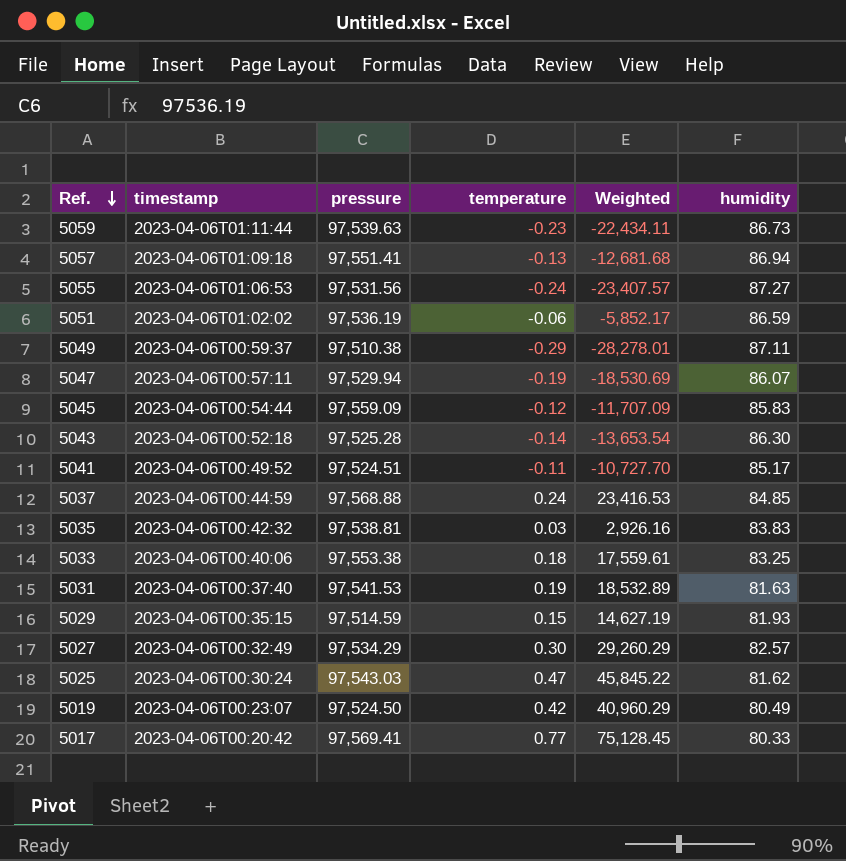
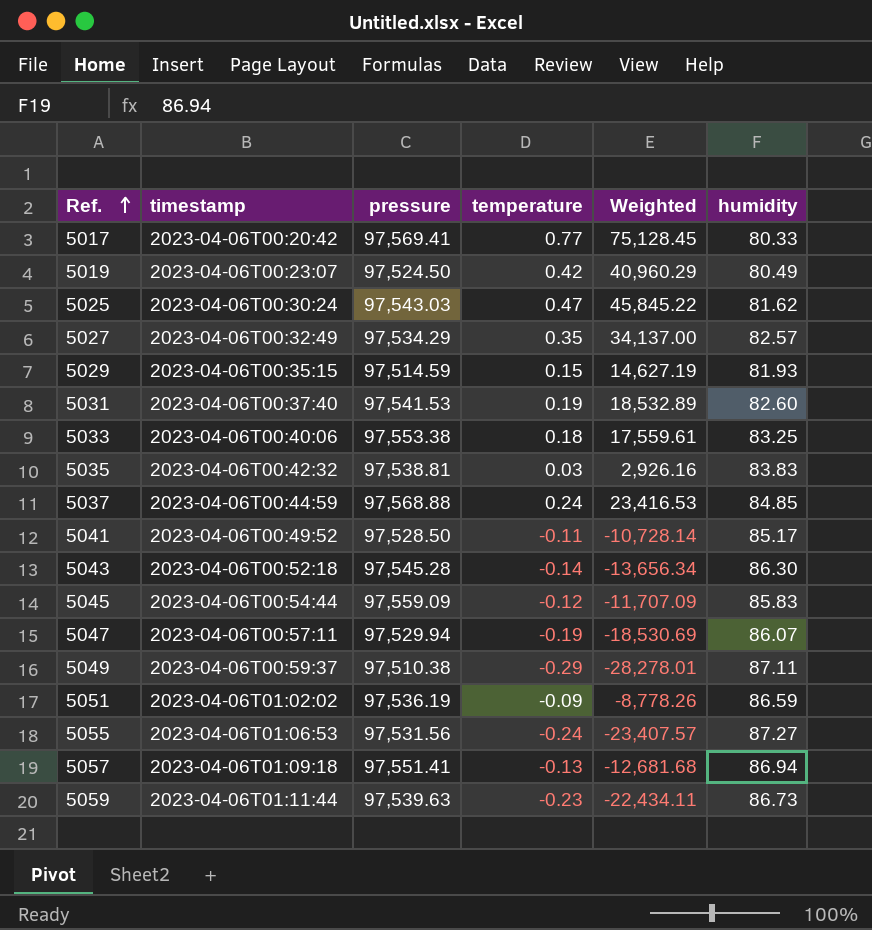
row order: Ref. descending -> Ref. ascending
5027 | temperature: 0.30 -> 0.35
5027 | Weighted: 29,260.29 -> 34,137.00
5031 | humidity: 81.63 -> 82.60
5041 | pressure: 97,524.51 -> 97,528.50
5041 | Weighted: -10,727.70 -> -10,728.14
5043 | pressure: 97,525.28 -> 97,545.28
5043 | Weighted: -13,653.54 -> -13,656.34
5051 | temperature: -0.06 -> -0.09
5051 | Weighted: -5,852.17 -> -8,778.26

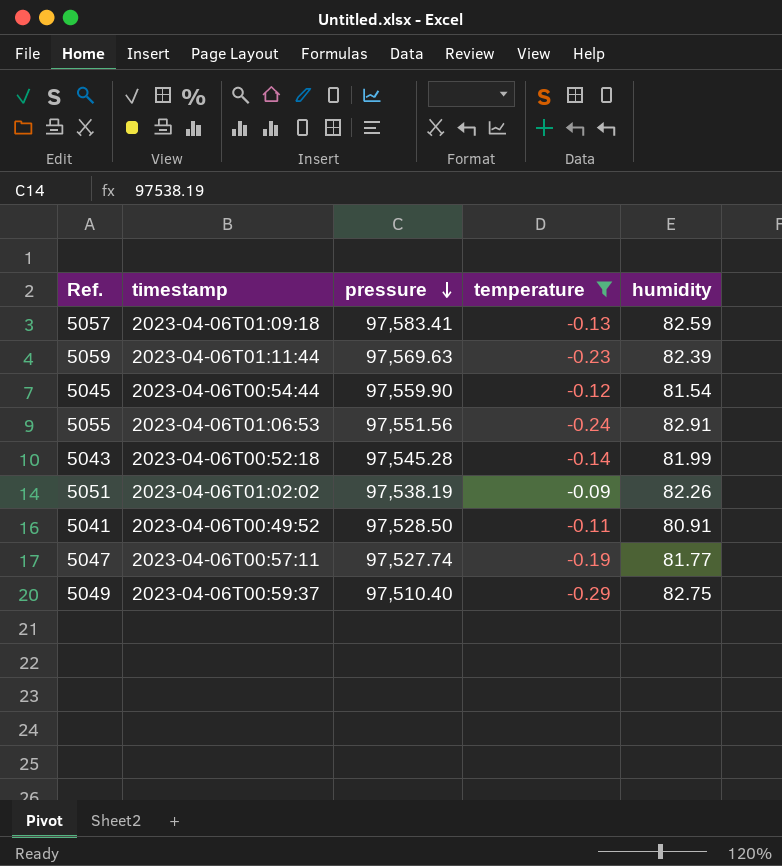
filter: none -> temperature <= -0.09
row order: Ref. ascending -> pressure descending
column Weighted | formula: [pressure] * [temperature] -> none
5057 | pressure: 97,551.41 -> 97,583.41
5057 | humidity: 86.94 -> 82.59
5059 | pressure: 97,539.63 -> 97,569.63
5059 | humidity: 86.73 -> 82.39
5045 | pressure: 97,559.09 -> 97,559.90
5045 | humidity: 85.83 -> 81.54
5055 | pressure: 97,531.56 -> 97,551.56
5055 | humidity: 87.27 -> 82.91
5043 | humidity: 86.30 -> 81.99
5051 | pressure: 97,536.19 -> 97,538.19
5051 | humidity: 86.59 -> 82.26
5041 | humidity: 85.17 -> 80.91
5047 | pressure: 97,529.94 -> 97,527.74
5047 | humidity: 86.07 -> 81.77
5049 | pressure: 97,510.38 -> 97,510.40
5049 | humidity: 87.11 -> 82.75

